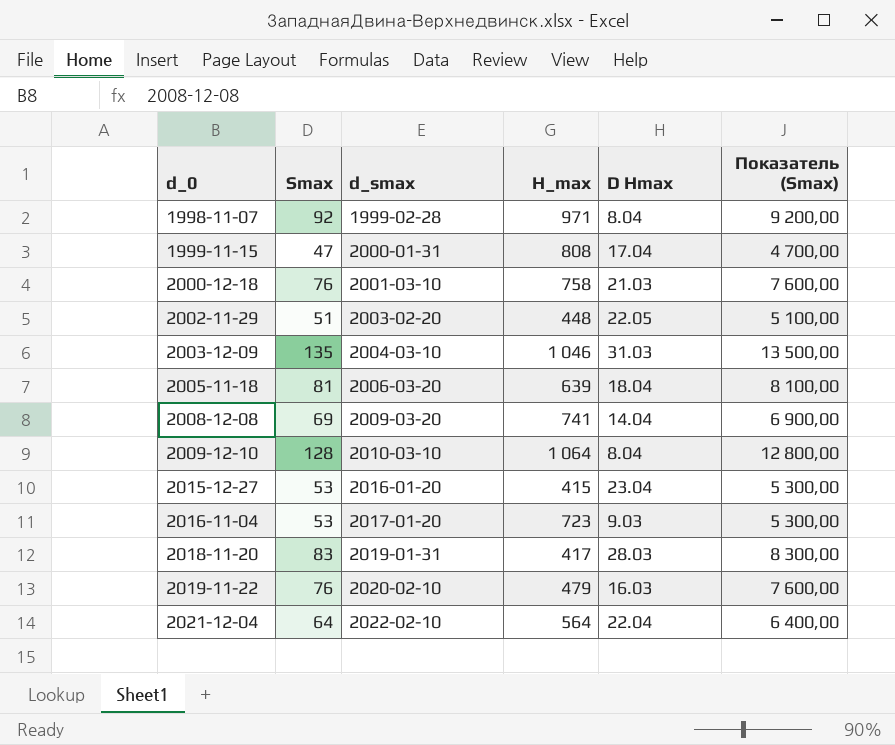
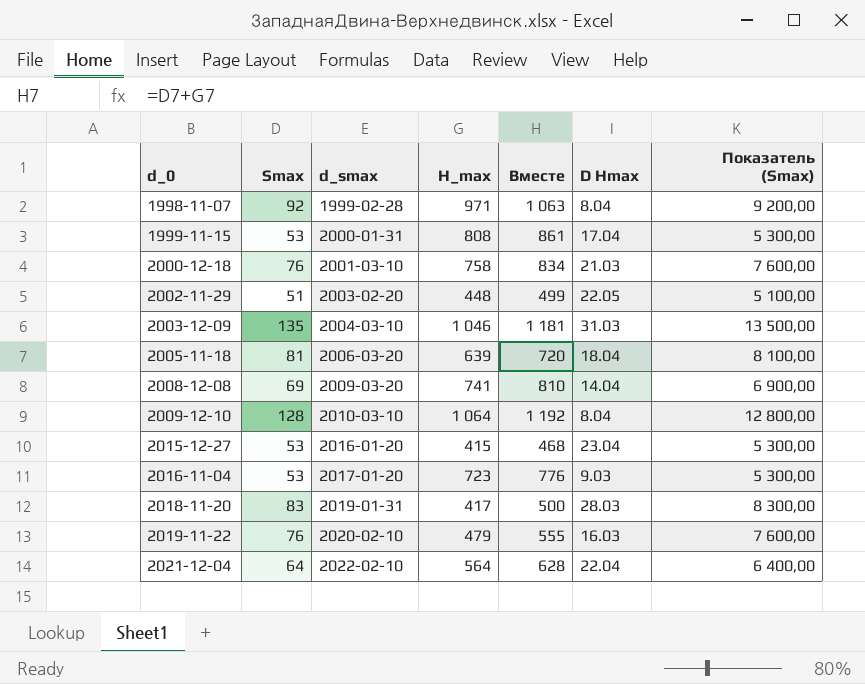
column Вместе | formula: none -> [Smax] + [H_max]
1999-11-15 | Smax: 47 -> 53
1999-11-15 | Показатель (Smax): 4 700,00 -> 5 300,00

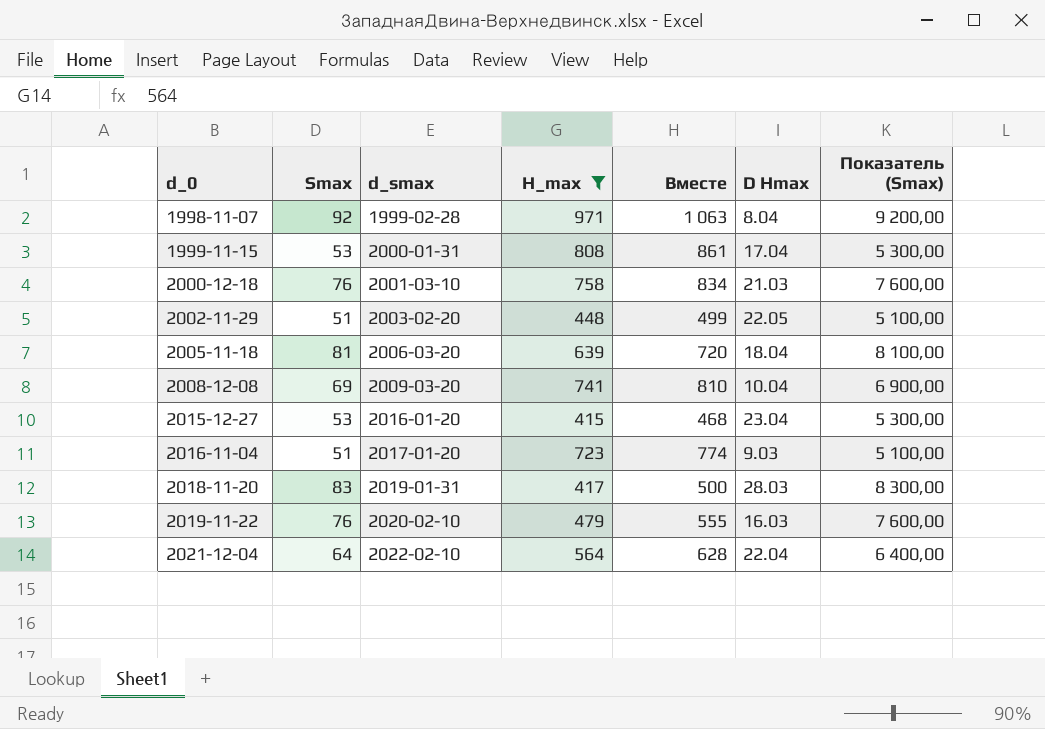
filter: none -> H_max <= 971
2008-12-08 | D Hmax: 14.04 -> 10.04
2016-11-04 | Smax: 53 -> 51
2016-11-04 | Вместе: 776 -> 774
2016-11-04 | Показатель (Smax): 5 300,00 -> 5 100,00

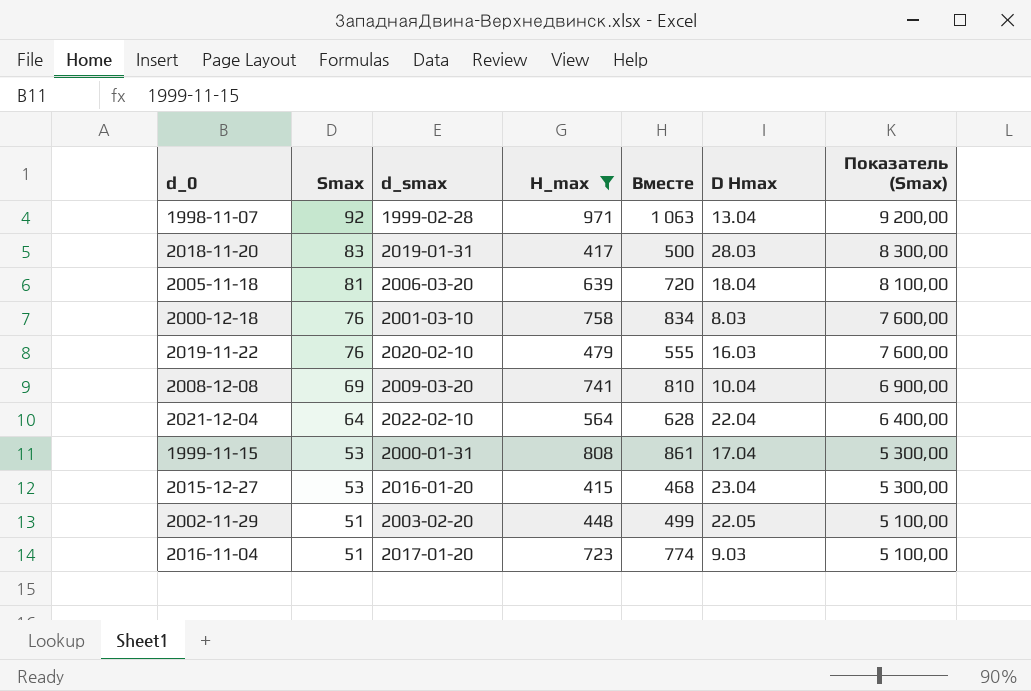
row order: d_0 ascending -> Smax descending
1998-11-07 | D Hmax: 8.04 -> 13.04
2000-12-18 | D Hmax: 21.03 -> 8.03

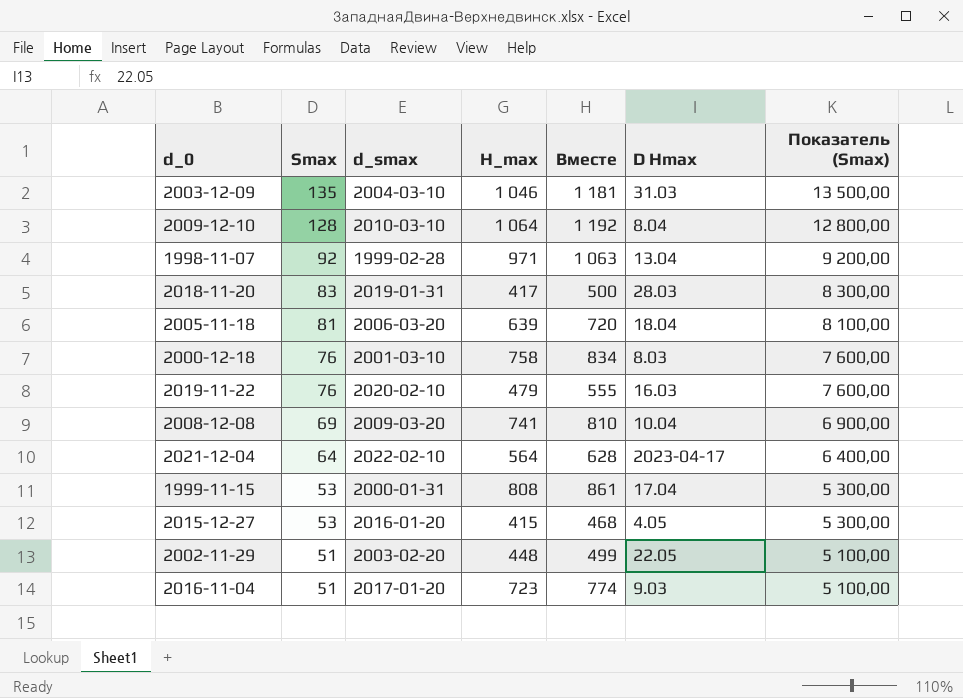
filter: H_max <= 971 -> none
2021-12-04 | D Hmax: 22.04 -> 2023-04-17
2015-12-27 | D Hmax: 23.04 -> 4.05

